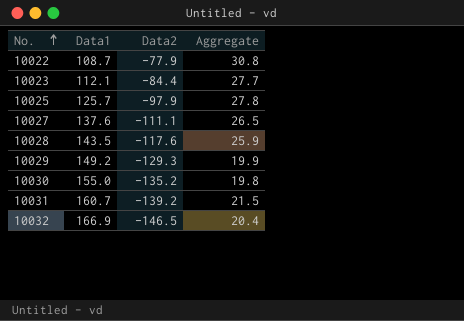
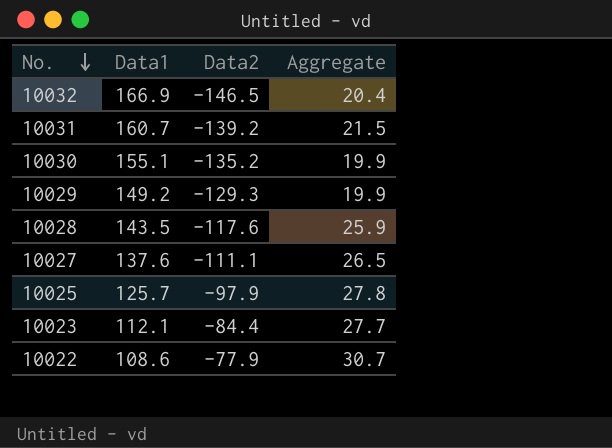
row order: No. ascending -> No. descending
10030 | Data1: 155.0 -> 155.1
10030 | Aggregate: 19.8 -> 19.9
10022 | Data1: 108.7 -> 108.6
10022 | Aggregate: 30.8 -> 30.7

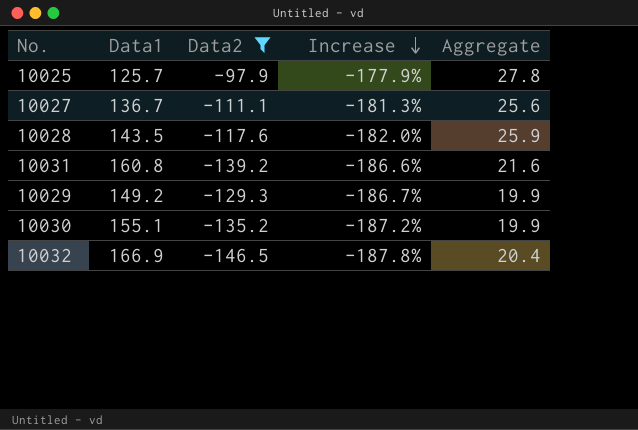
filter: none -> Data2 <= -97.9
row order: No. descending -> Increase descending
column Increase | formula: none -> ([Data2] - [Data1]) / [Data1]
10027 | Data1: 137.6 -> 136.7
10027 | Aggregate: 26.5 -> 25.6
10031 | Data1: 160.7 -> 160.8
10031 | Aggregate: 21.5 -> 21.6

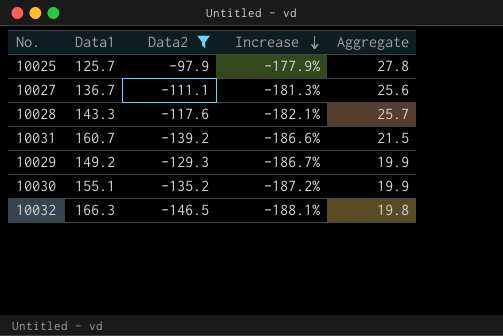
10028 | Data1: 143.5 -> 143.3
10028 | Increase: -182.0% -> -182.1%
10028 | Aggregate: 25.9 -> 25.7
10031 | Data1: 160.8 -> 160.7
10031 | Aggregate: 21.6 -> 21.5
10032 | Data1: 166.9 -> 166.3
10032 | Increase: -187.8% -> -188.1%
10032 | Aggregate: 20.4 -> 19.8

